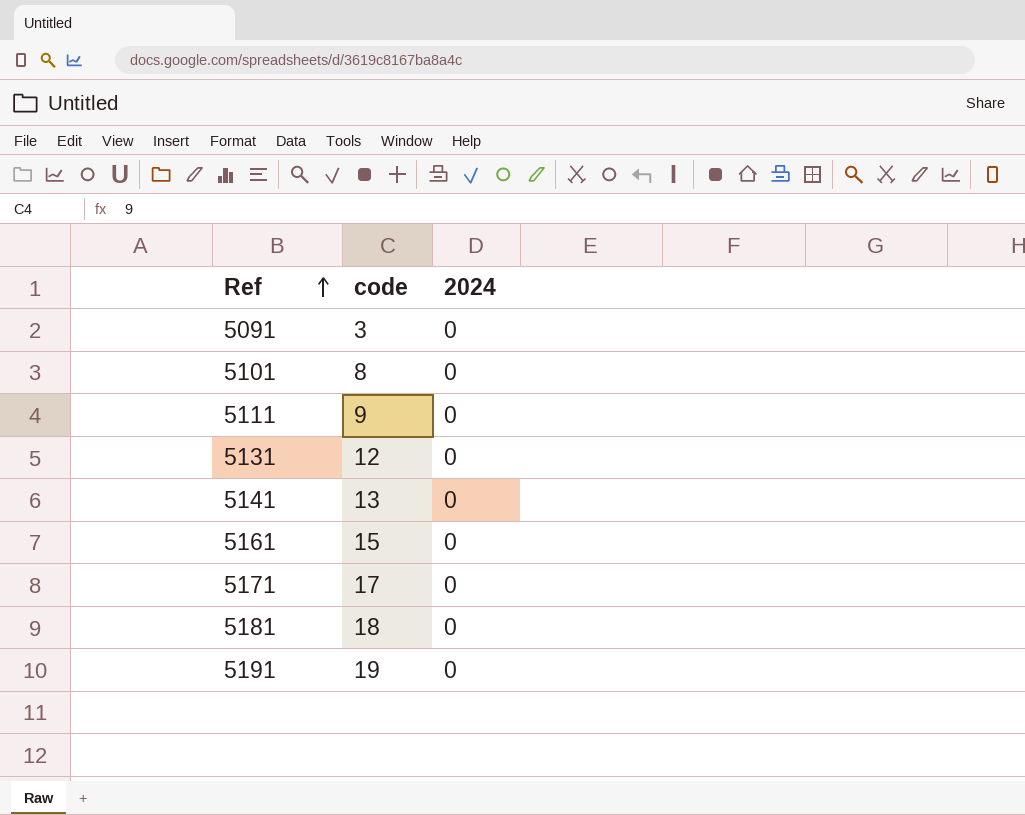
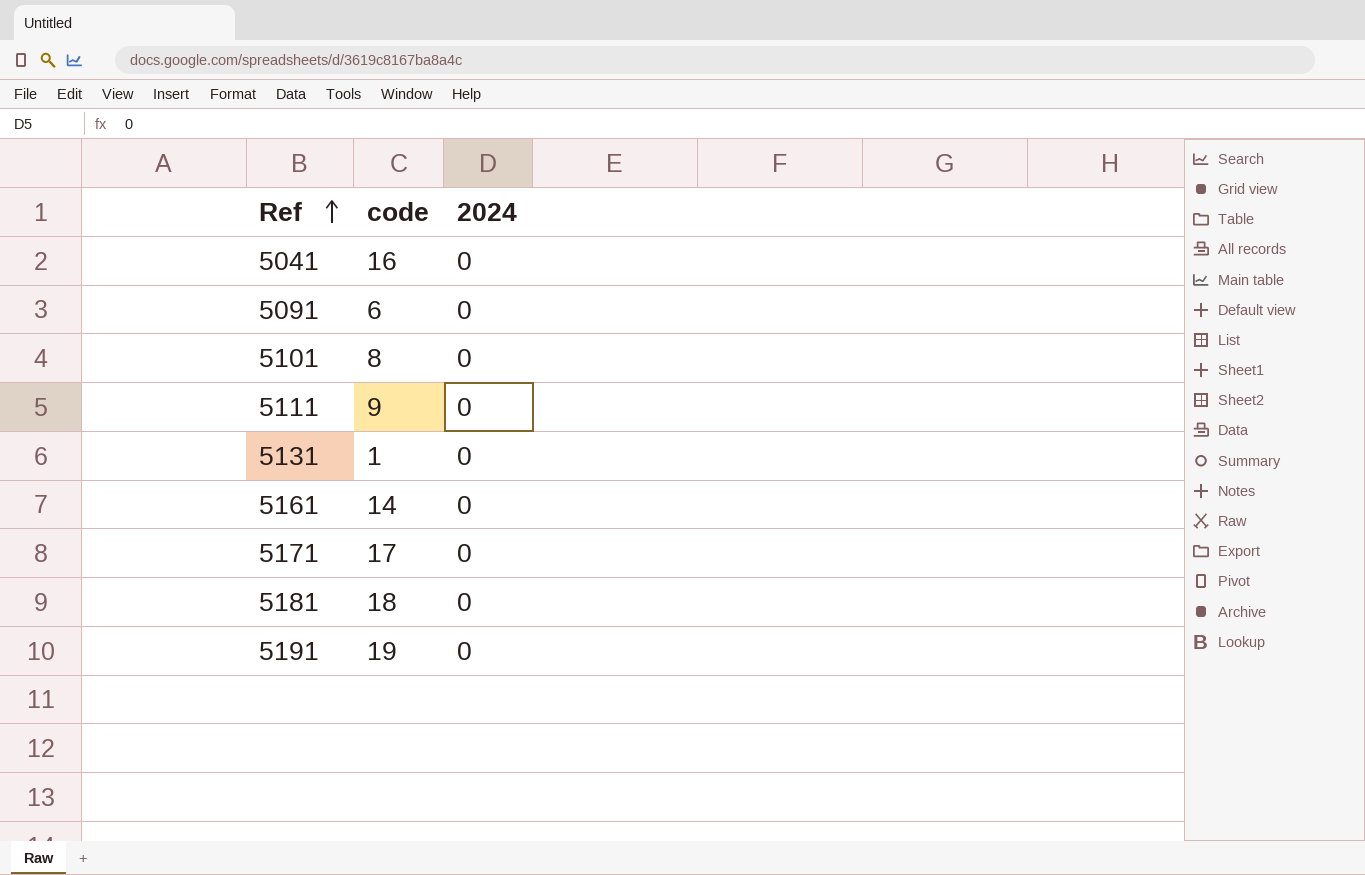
row 5141: 13 | 0 -> none
row 5041: none -> 16 | 0
5091 | code: 3 -> 6
5131 | code: 12 -> 1
5161 | code: 15 -> 14

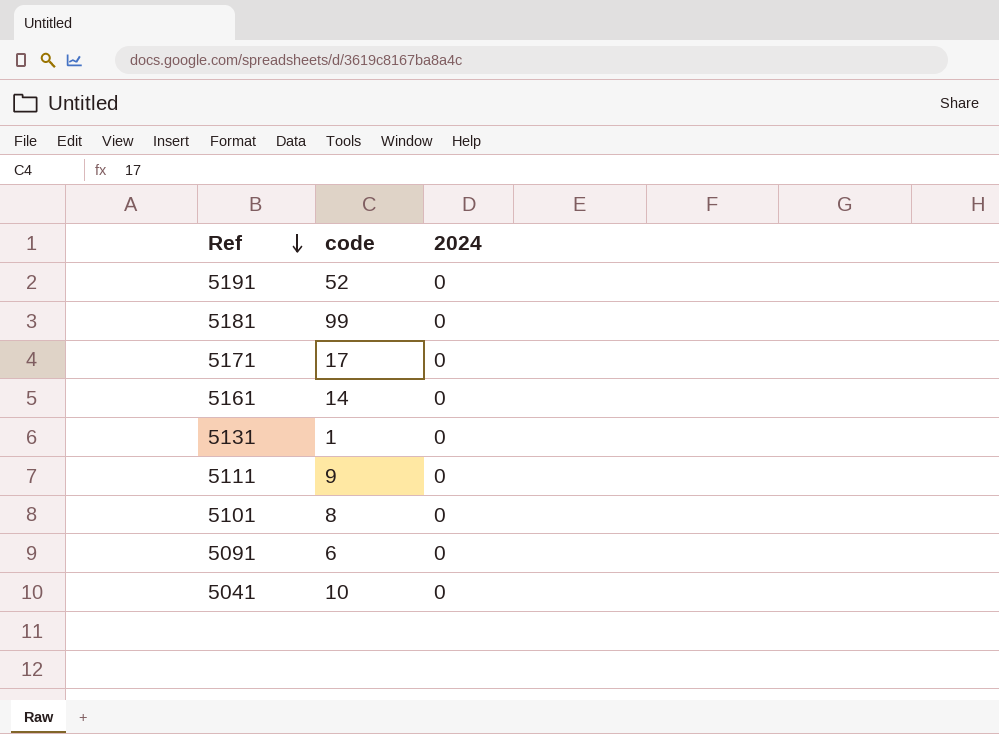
row order: Ref ascending -> Ref descending
5191 | code: 19 -> 52
5181 | code: 18 -> 99
5041 | code: 16 -> 10

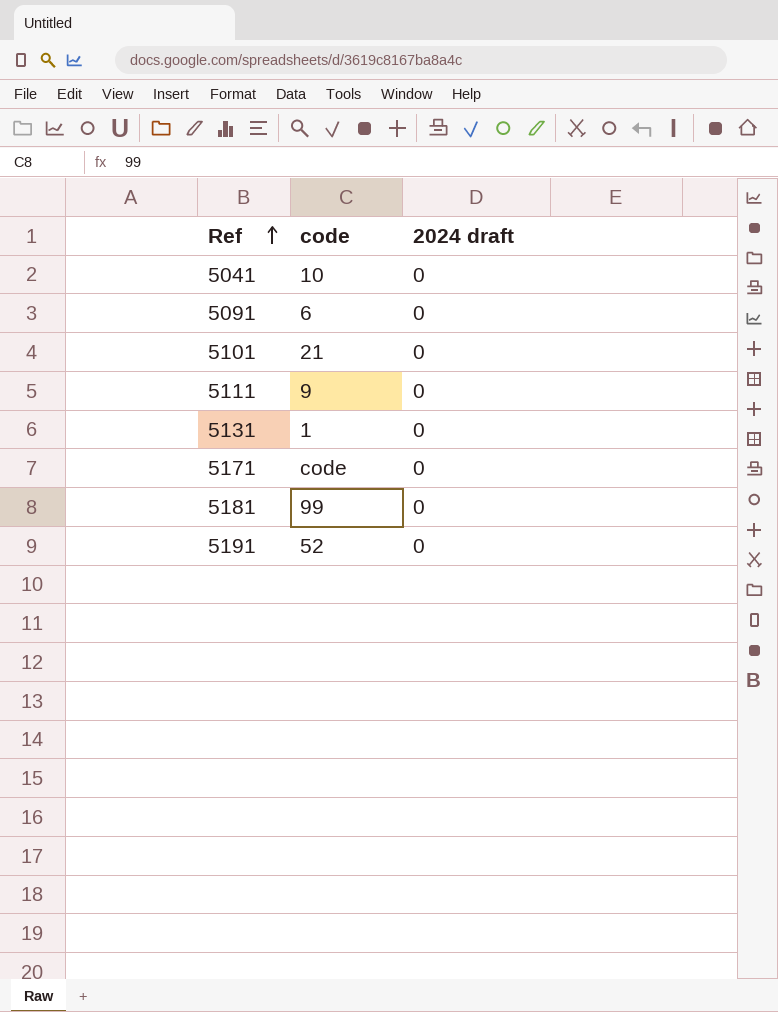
row order: Ref descending -> Ref ascending
column name: 2024 -> 2024 draft
row 5161: 14 | 0 -> none
5101 | code: 8 -> 21
5171 | code: 17 -> code

